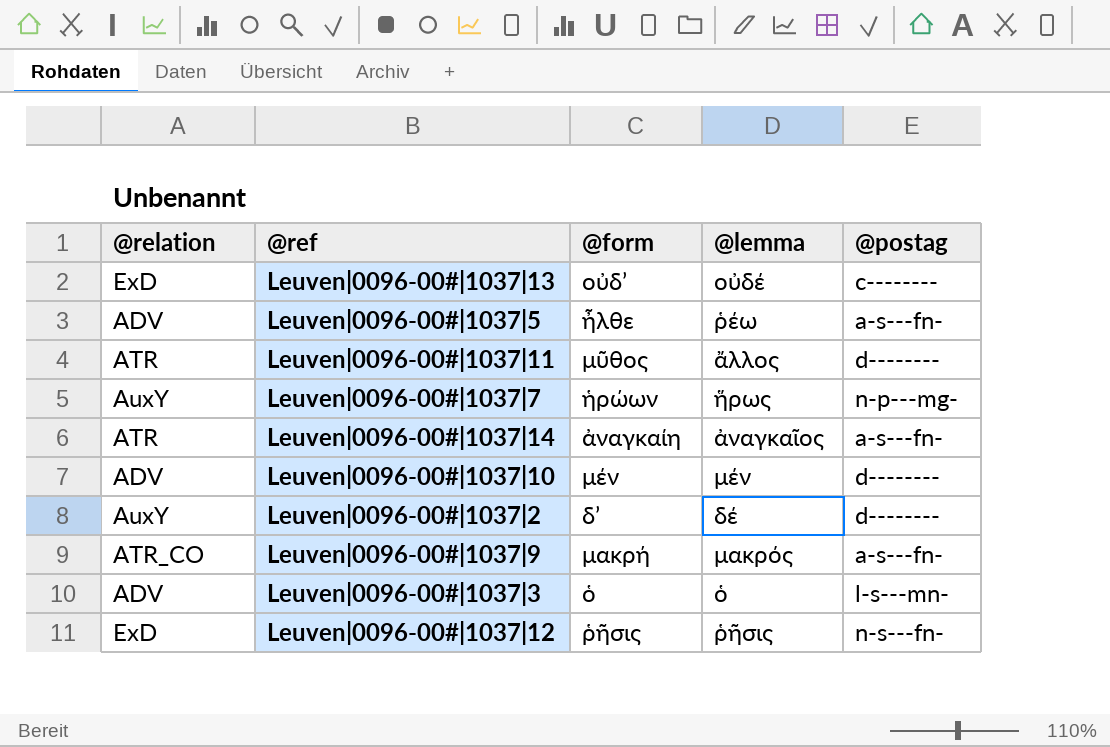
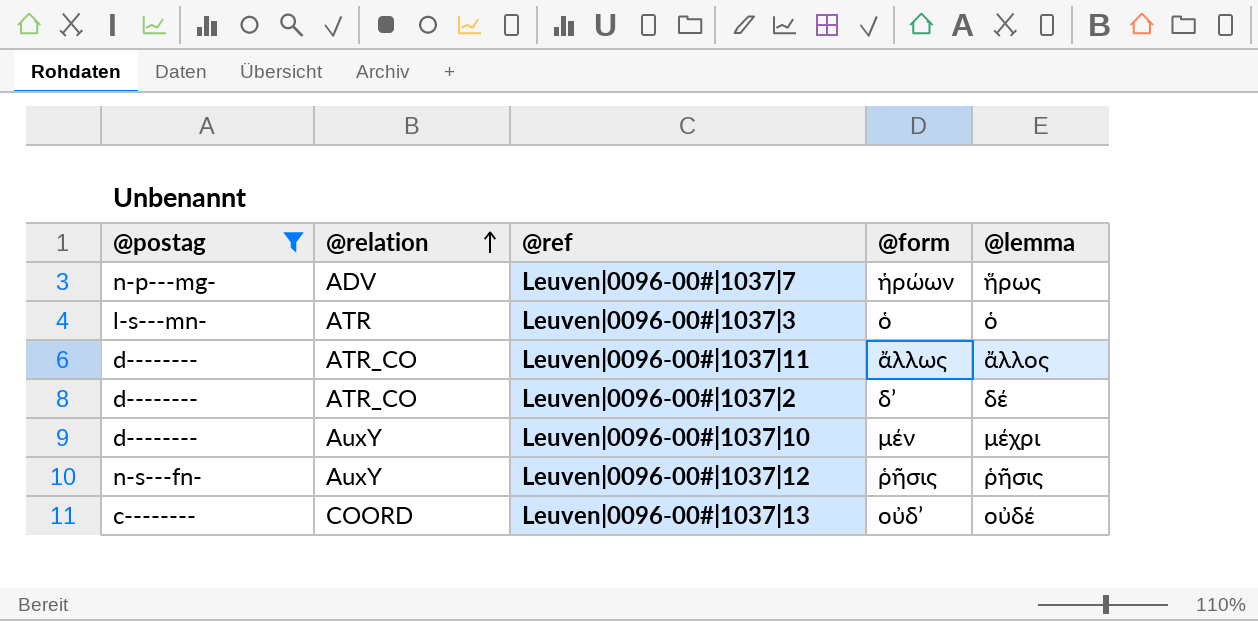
filter: none -> @postag != a-s---fn-
row order: none -> @relation ascending
column @postag | position: 5 -> 1
Leuven|0096-00#|1037|7 | @relation: AuxY -> ADV
Leuven|0096-00#|1037|3 | @relation: ADV -> ATR
Leuven|0096-00#|1037|11 | @relation: ATR -> ATR_CO
Leuven|0096-00#|1037|11 | @form: μῦθος -> ἄλλως
Leuven|0096-00#|1037|2 | @relation: AuxY -> ATR_CO
Leuven|0096-00#|1037|10 | @relation: ADV -> AuxY
Leuven|0096-00#|1037|10 | @lemma: μέν -> μέχρι
Leuven|0096-00#|1037|12 | @relation: ExD -> AuxY
Leuven|0096-00#|1037|13 | @relation: ExD -> COORD

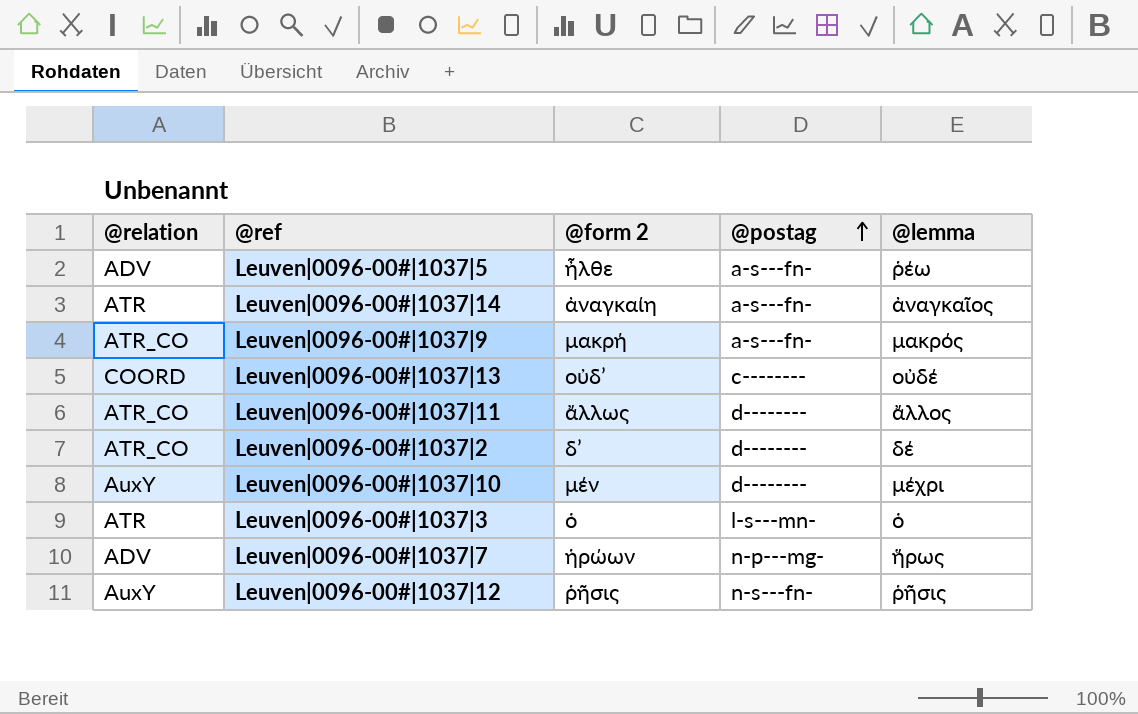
filter: @postag != a-s---fn- -> none
row order: @relation ascending -> @postag ascending
column name: @form -> @form 2
column @postag | position: 1 -> 4

